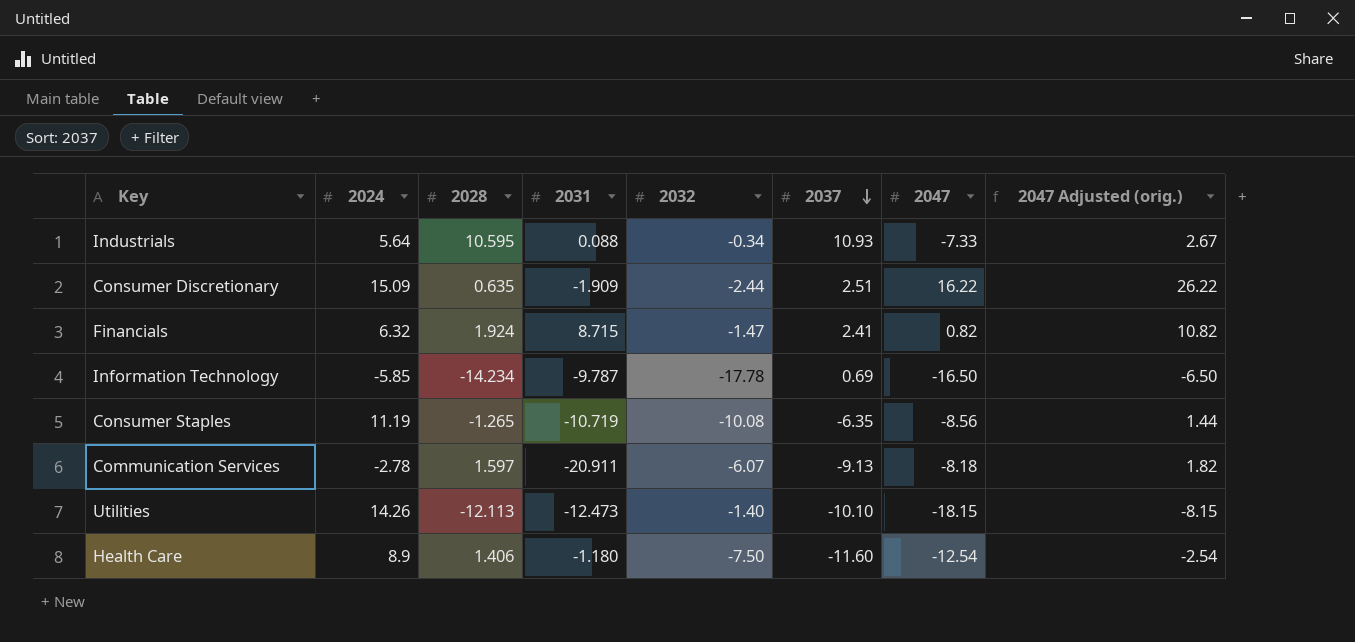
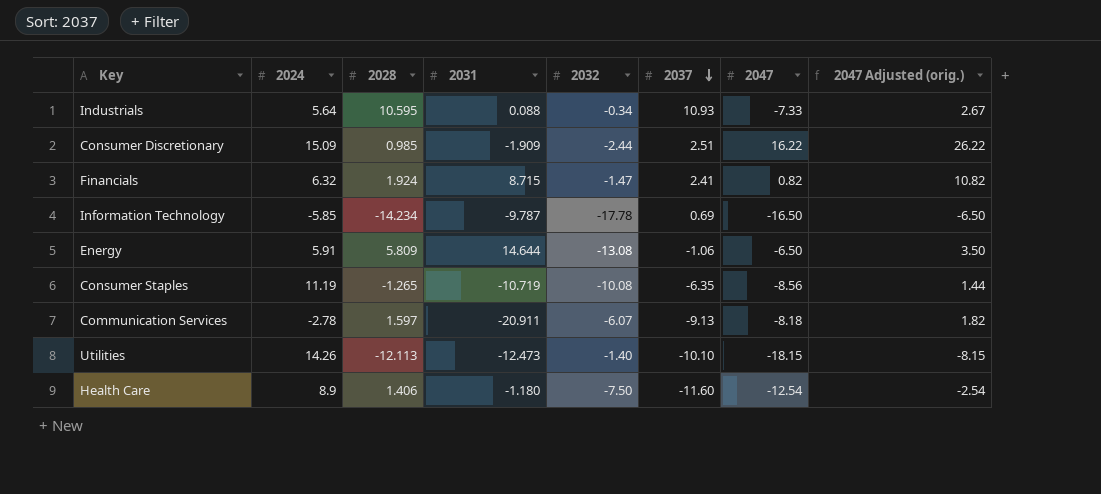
Consumer Discretionary | 2028: 0.635 -> 0.985
row Energy: none -> 5.91 | 5.809 | 14.644 | -13.08 | -1.06 | -6.50 | 3.50

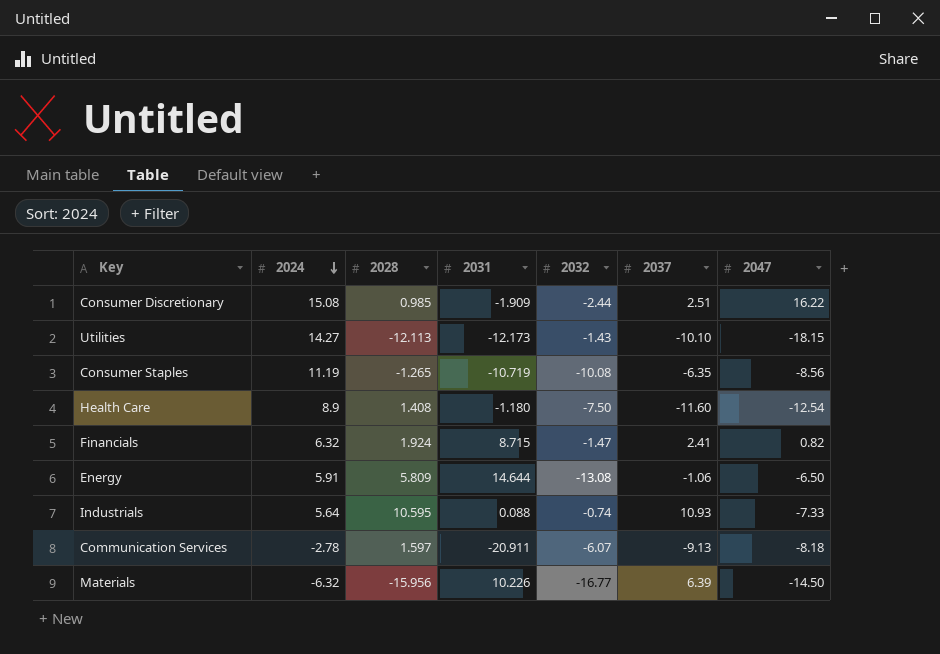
row order: 2037 descending -> 2024 descending
column 2047 Adjusted (orig.) | formula: [2047] + 10 -> none
row Information Technology: -5.85 | -14.234 | -9.787 | -17.78 | 0.69 | -16.50 | -6.50 -> none
Consumer Discretionary | 2024: 15.09 -> 15.08
Utilities | 2024: 14.26 -> 14.27
Utilities | 2031: -12.473 -> -12.173
Utilities | 2032: -1.40 -> -1.43
Health Care | 2028: 1.406 -> 1.408
Industrials | 2032: -0.34 -> -0.74
row Materials: none -> -6.32 | -15.956 | 10.226 | -16.77 | 6.39 | -14.50

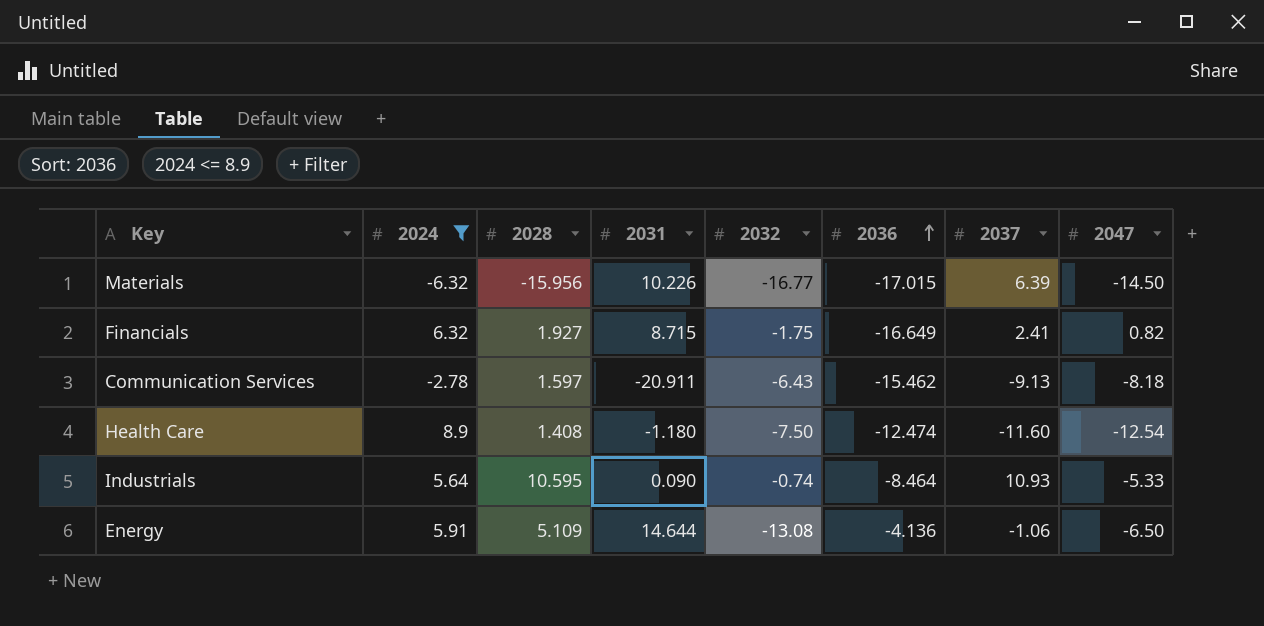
filter: none -> 2024 <= 8.9
row order: 2024 descending -> 2036 ascending
column 2036 | position: none -> 6
Financials | 2028: 1.924 -> 1.927
Financials | 2032: -1.47 -> -1.75
Communication Services | 2032: -6.07 -> -6.43
Industrials | 2031: 0.088 -> 0.090
Industrials | 2047: -7.33 -> -5.33
Energy | 2028: 5.809 -> 5.109

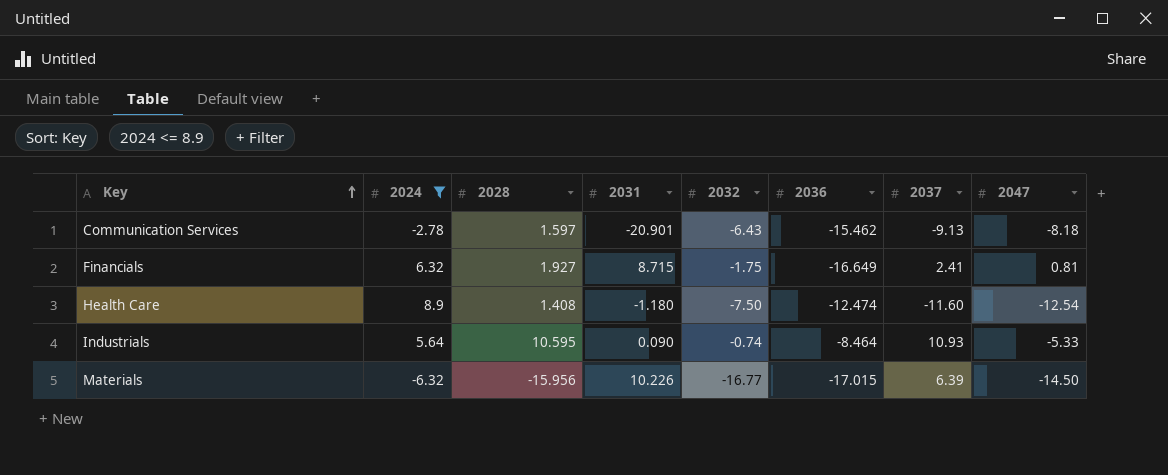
row order: 2036 ascending -> Key ascending
row Energy: 5.91 | 5.109 | 14.644 | -13.08 | -4.136 | -1.06 | -6.50 -> none
Communication Services | 2031: -20.911 -> -20.901
Financials | 2047: 0.82 -> 0.81

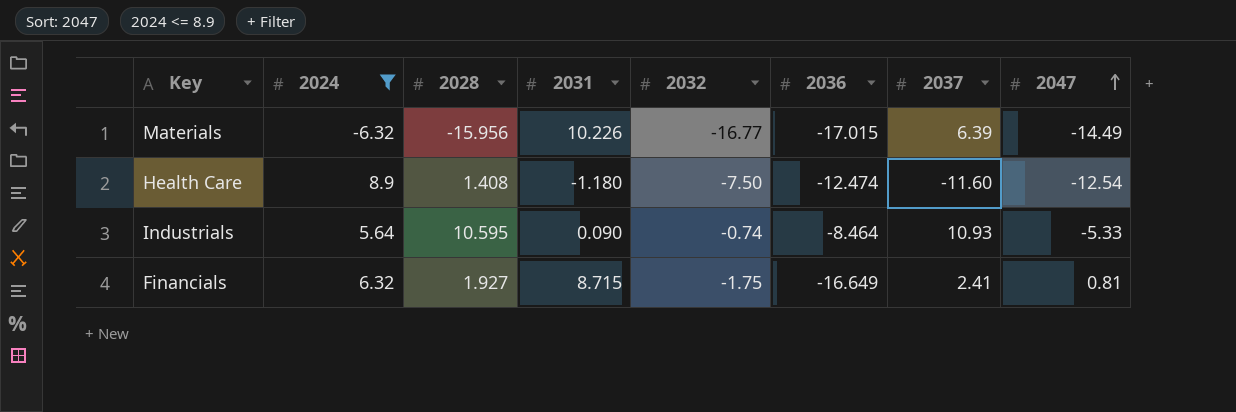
row order: Key ascending -> 2047 ascending
row Communication Services: -2.78 | 1.597 | -20.901 | -6.43 | -15.462 | -9.13 | -8.18 -> none
Materials | 2047: -14.50 -> -14.49

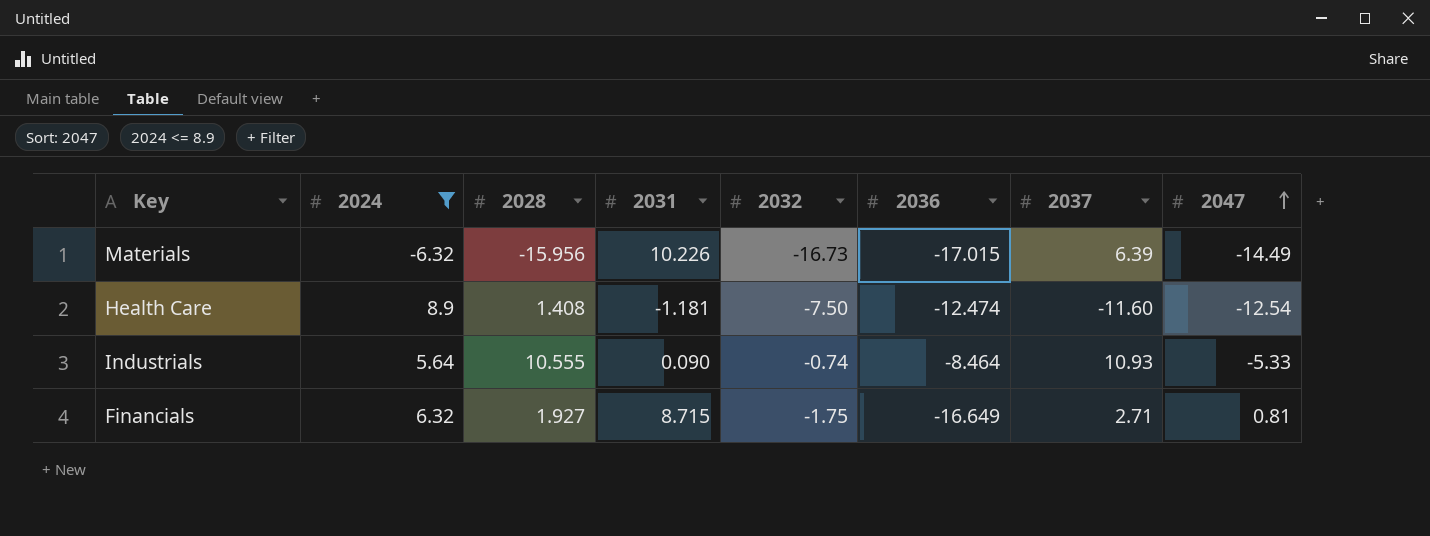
Materials | 2032: -16.77 -> -16.73
Health Care | 2031: -1.180 -> -1.181
Industrials | 2028: 10.595 -> 10.555
Financials | 2037: 2.41 -> 2.71

